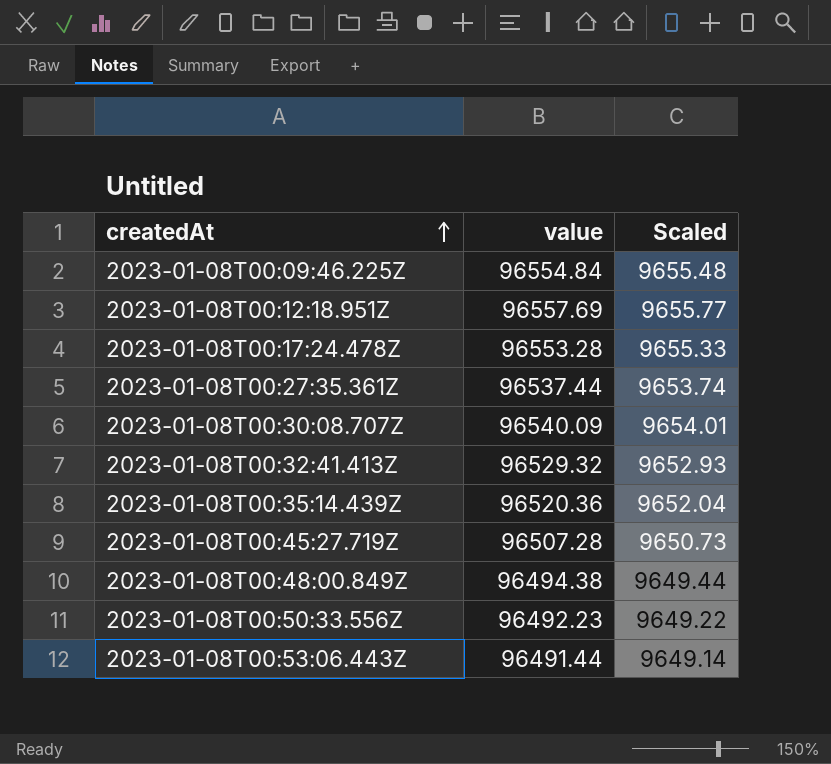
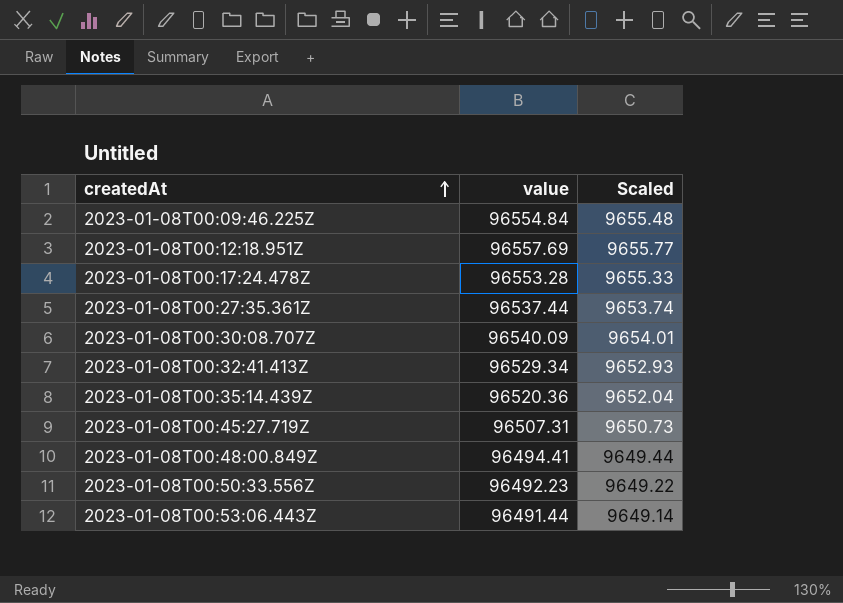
2023-01-08T00:32:41.413Z | value: 96529.32 -> 96529.34
2023-01-08T00:45:27.719Z | value: 96507.28 -> 96507.31
2023-01-08T00:48:00.849Z | value: 96494.38 -> 96494.41

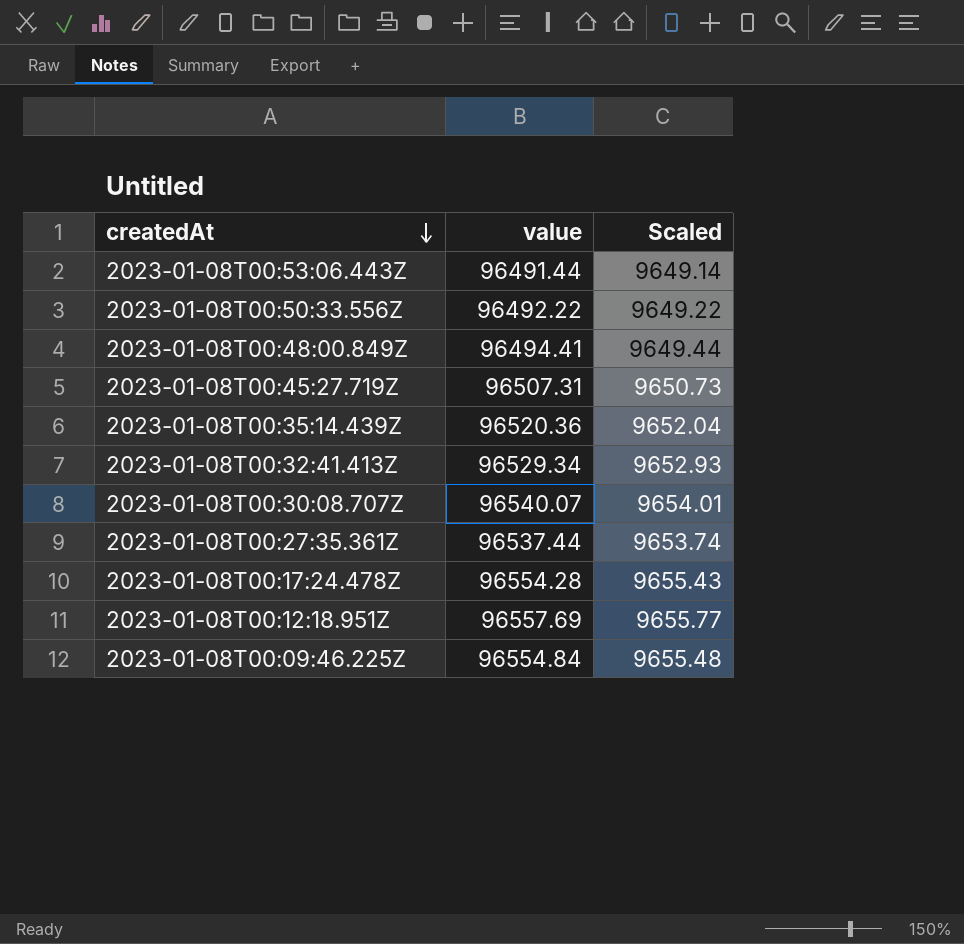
row order: createdAt ascending -> createdAt descending
2023-01-08T00:50:33.556Z | value: 96492.23 -> 96492.22
2023-01-08T00:30:08.707Z | value: 96540.09 -> 96540.07
2023-01-08T00:17:24.478Z | value: 96553.28 -> 96554.28
2023-01-08T00:17:24.478Z | Scaled: 9655.33 -> 9655.43

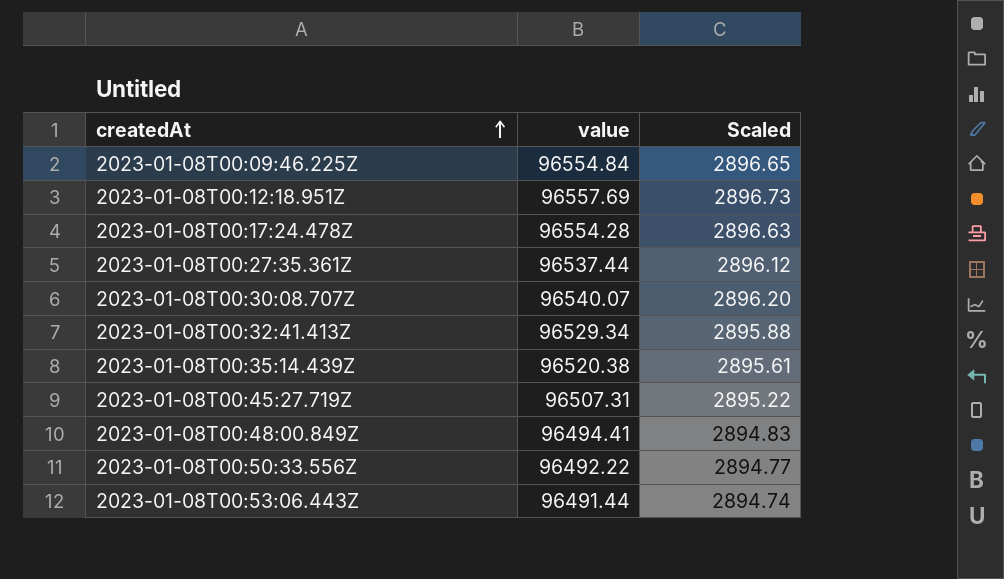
row order: createdAt descending -> createdAt ascending
column Scaled | formula: [value] * 0.1 -> [value] * 0.03
2023-01-08T00:35:14.439Z | value: 96520.36 -> 96520.38

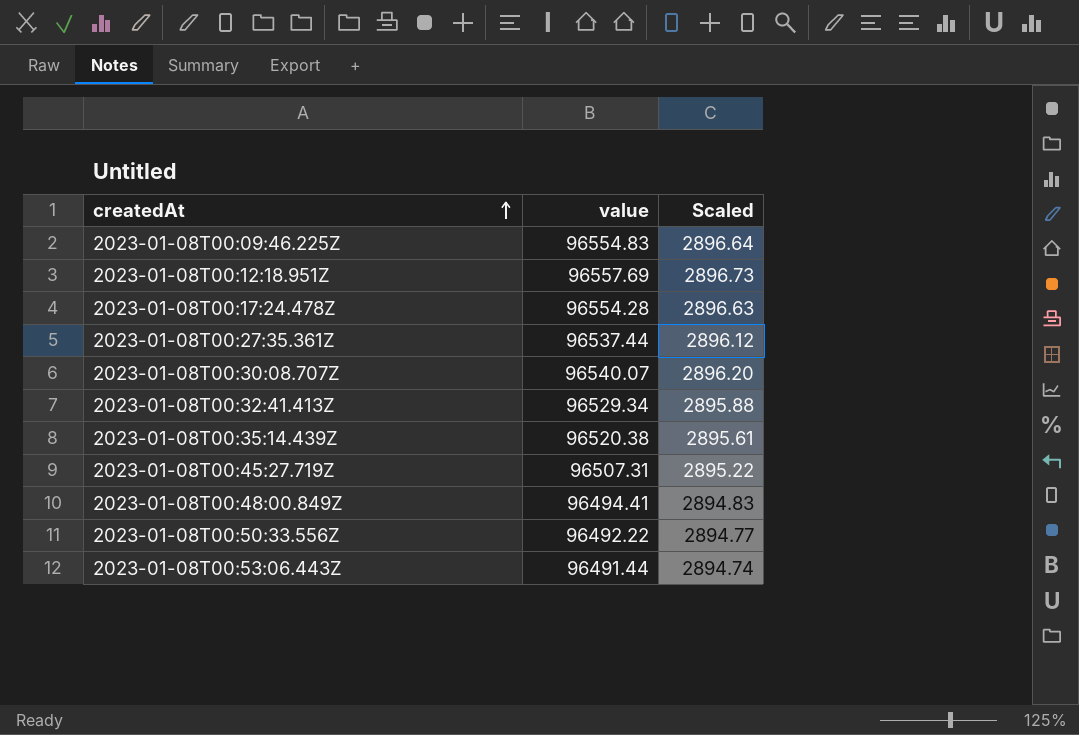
2023-01-08T00:09:46.225Z | value: 96554.84 -> 96554.83
2023-01-08T00:09:46.225Z | Scaled: 2896.65 -> 2896.64

